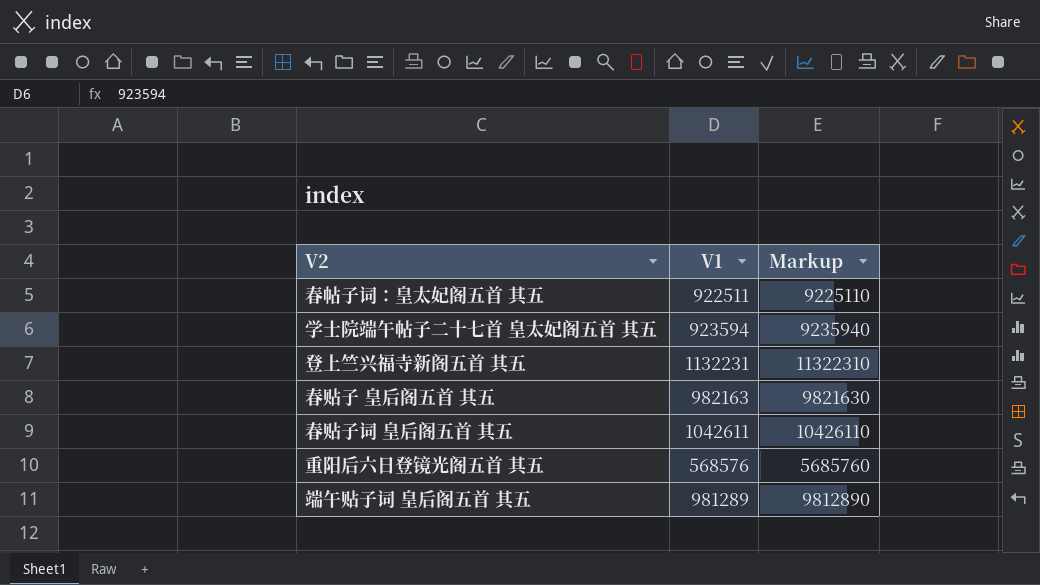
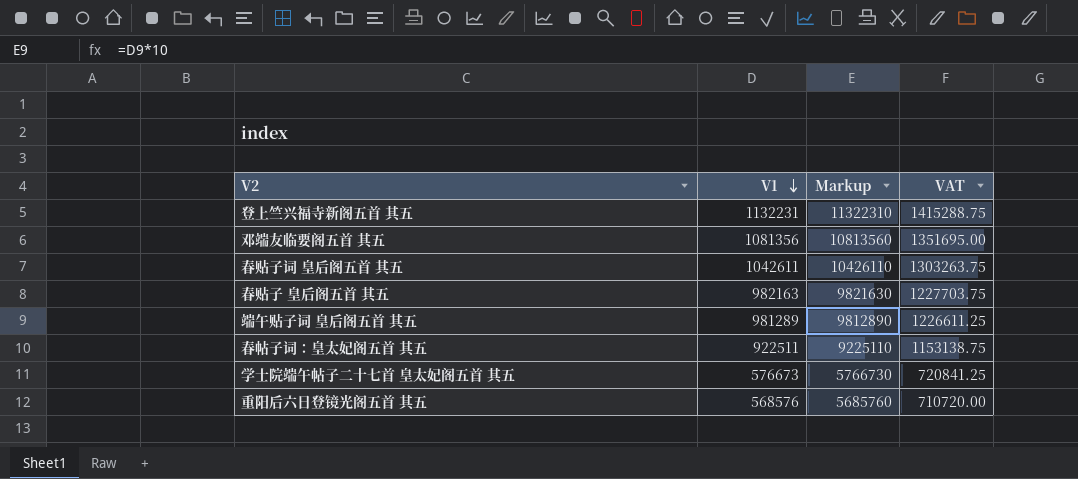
row order: none -> V1 descending
column VAT | formula: none -> [V1] * 1.25
row 邓端友临要阁五首 其五: none -> 1081356 | 10813560 | 1351695.00
学士院端午帖子二十七首 皇太妃阁五首 其五 | V1: 923594 -> 576673
学士院端午帖子二十七首 皇太妃阁五首 其五 | Markup: 9235940 -> 5766730

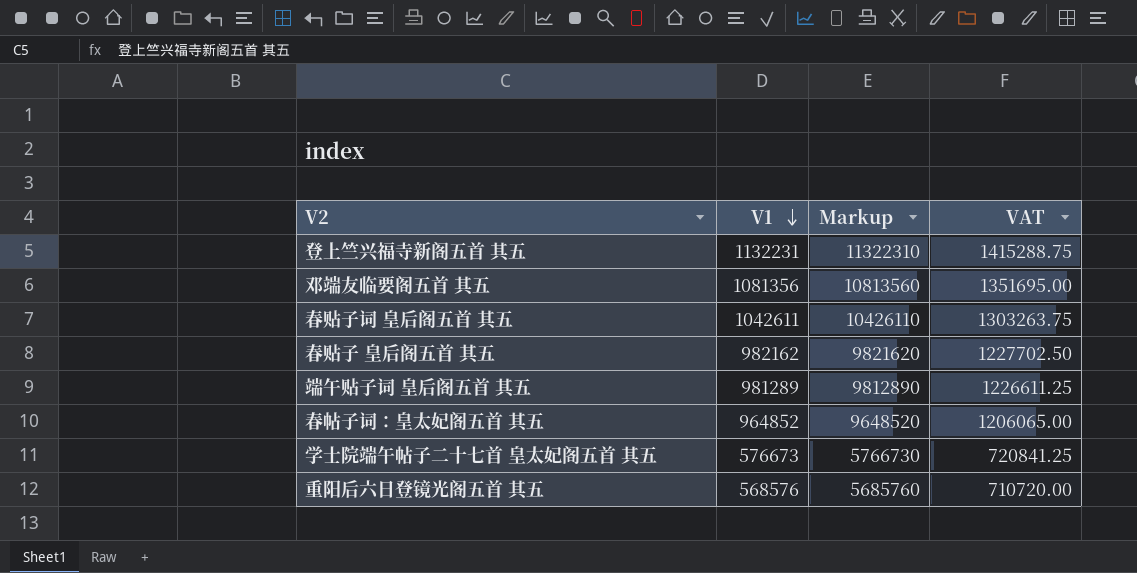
春贴子 皇后阁五首 其五 | V1: 982163 -> 982162
春贴子 皇后阁五首 其五 | Markup: 9821630 -> 9821620
春贴子 皇后阁五首 其五 | VAT: 1227703.75 -> 1227702.50
春帖子词：皇太妃阁五首 其五 | V1: 922511 -> 964852
春帖子词：皇太妃阁五首 其五 | Markup: 9225110 -> 9648520
春帖子词：皇太妃阁五首 其五 | VAT: 1153138.75 -> 1206065.00

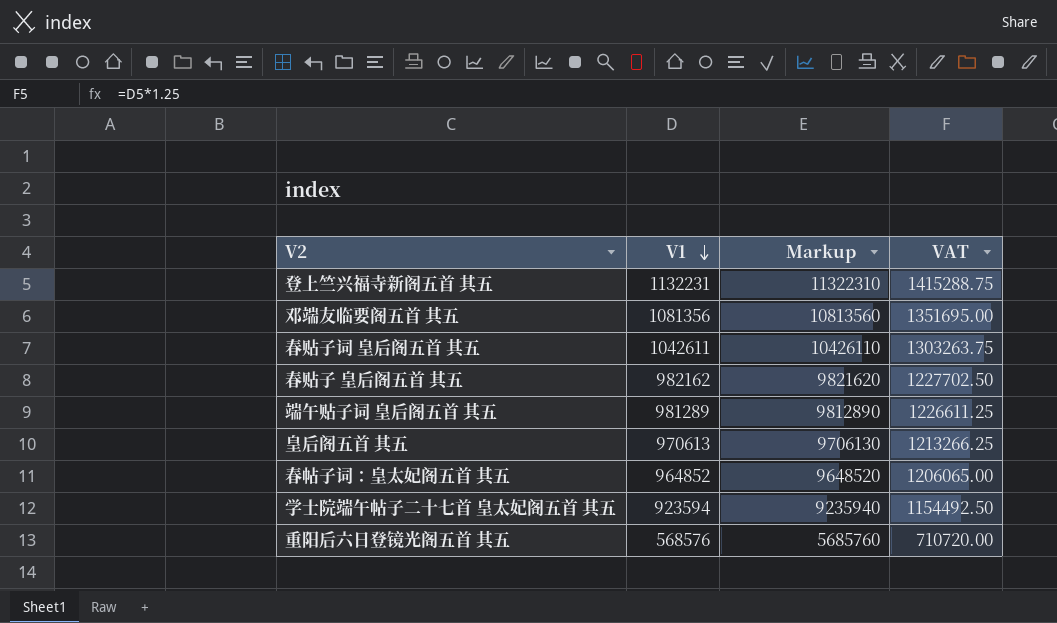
row 皇后阁五首 其五: none -> 970613 | 9706130 | 1213266.25
学士院端午帖子二十七首 皇太妃阁五首 其五 | V1: 576673 -> 923594
学士院端午帖子二十七首 皇太妃阁五首 其五 | Markup: 5766730 -> 9235940
学士院端午帖子二十七首 皇太妃阁五首 其五 | VAT: 720841.25 -> 1154492.50

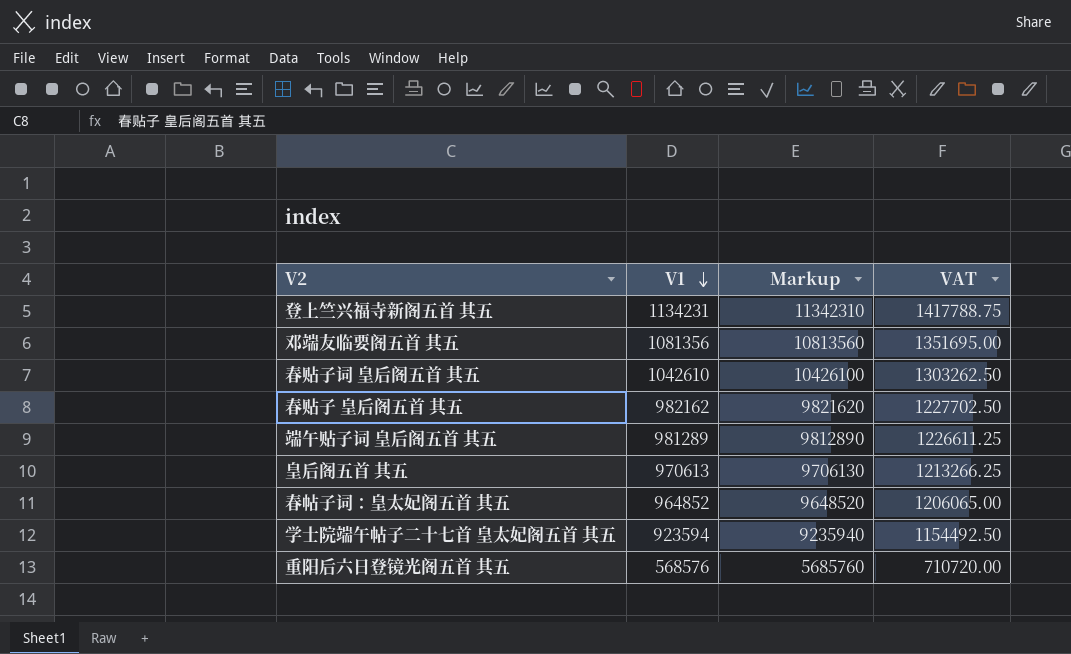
登上竺兴福寺新阁五首 其五 | V1: 1132231 -> 1134231
登上竺兴福寺新阁五首 其五 | Markup: 11322310 -> 11342310
登上竺兴福寺新阁五首 其五 | VAT: 1415288.75 -> 1417788.75
春贴子词 皇后阁五首 其五 | V1: 1042611 -> 1042610
春贴子词 皇后阁五首 其五 | Markup: 10426110 -> 10426100
春贴子词 皇后阁五首 其五 | VAT: 1303263.75 -> 1303262.50

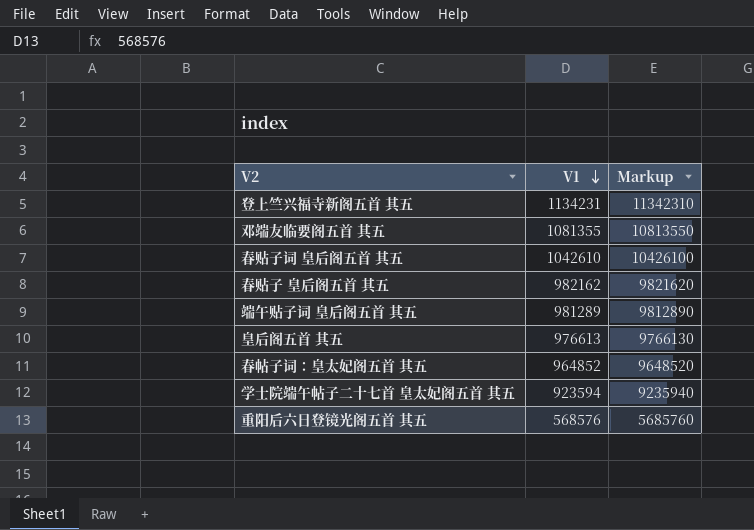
column VAT | formula: [V1] * 1.25 -> none
邓端友临要阁五首 其五 | V1: 1081356 -> 1081355
邓端友临要阁五首 其五 | Markup: 10813560 -> 10813550
皇后阁五首 其五 | V1: 970613 -> 976613
皇后阁五首 其五 | Markup: 9706130 -> 9766130

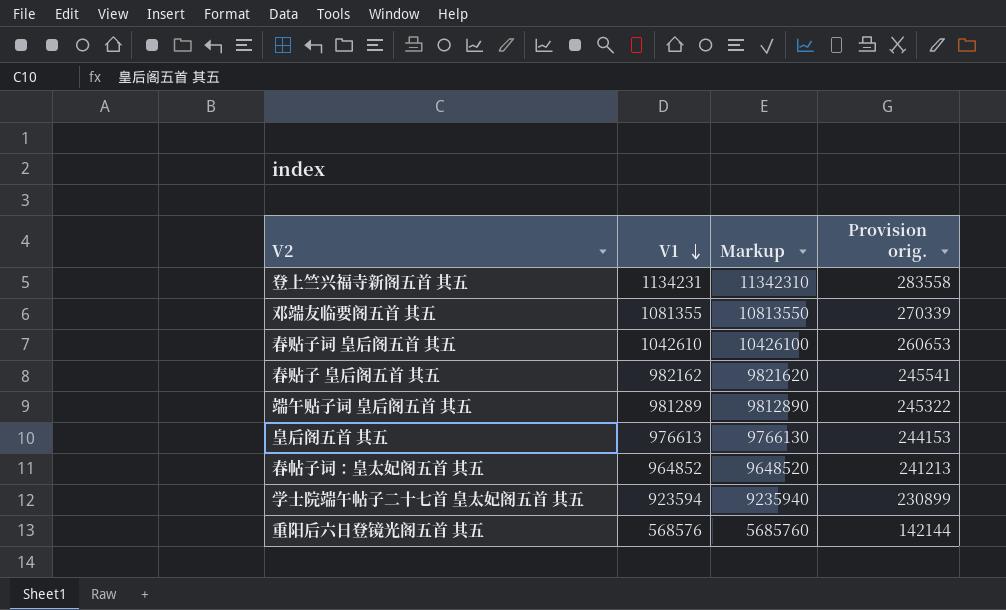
column Provision orig. | formula: none -> [V1] * 0.25

